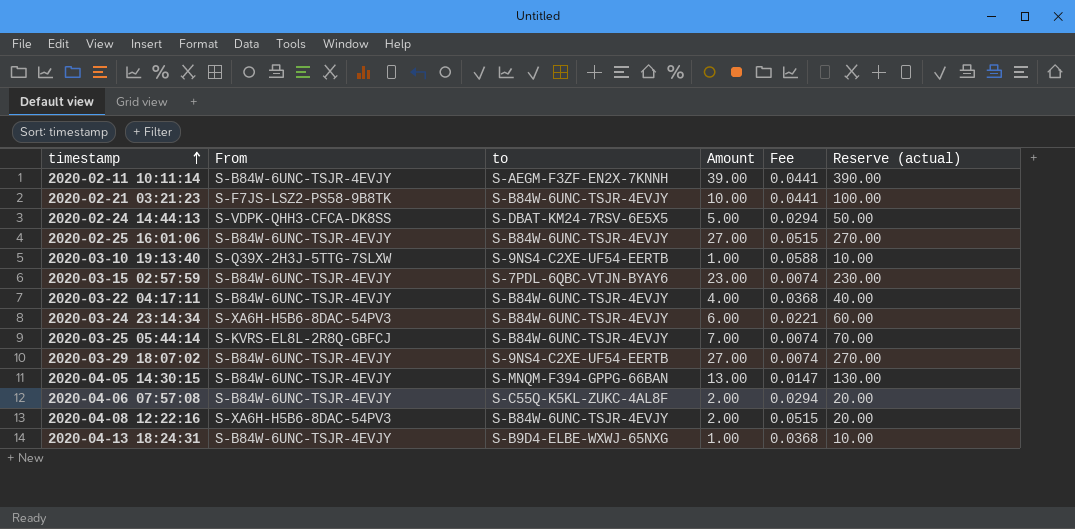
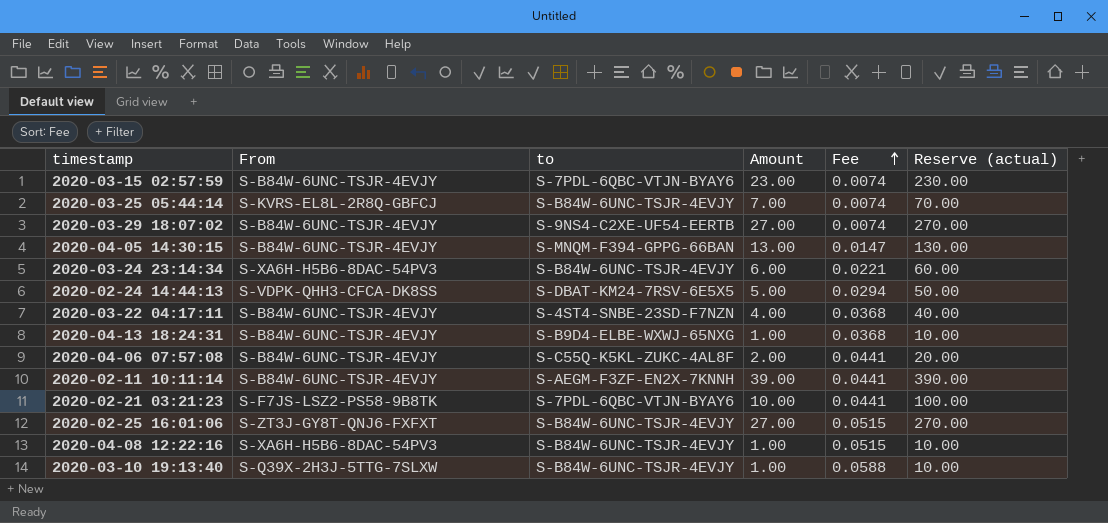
row order: timestamp ascending -> Fee ascending
2020-03-22 04:17:11 | to: S-B84W-6UNC-TSJR-4EVJY -> S-4ST4-SNBE-23SD-F7NZN
2020-04-06 07:57:08 | Fee: 0.0294 -> 0.0441
2020-02-21 03:21:23 | to: S-B84W-6UNC-TSJR-4EVJY -> S-7PDL-6QBC-VTJN-BYAY6
2020-02-25 16:01:06 | From: S-B84W-6UNC-TSJR-4EVJY -> S-ZT3J-GY8T-QNJ6-FXFXT
2020-04-08 12:22:16 | Amount: 2.00 -> 1.00
2020-04-08 12:22:16 | Reserve (actual): 20.00 -> 10.00
2020-03-10 19:13:40 | to: S-9NS4-C2XE-UF54-EERTB -> S-B84W-6UNC-TSJR-4EVJY

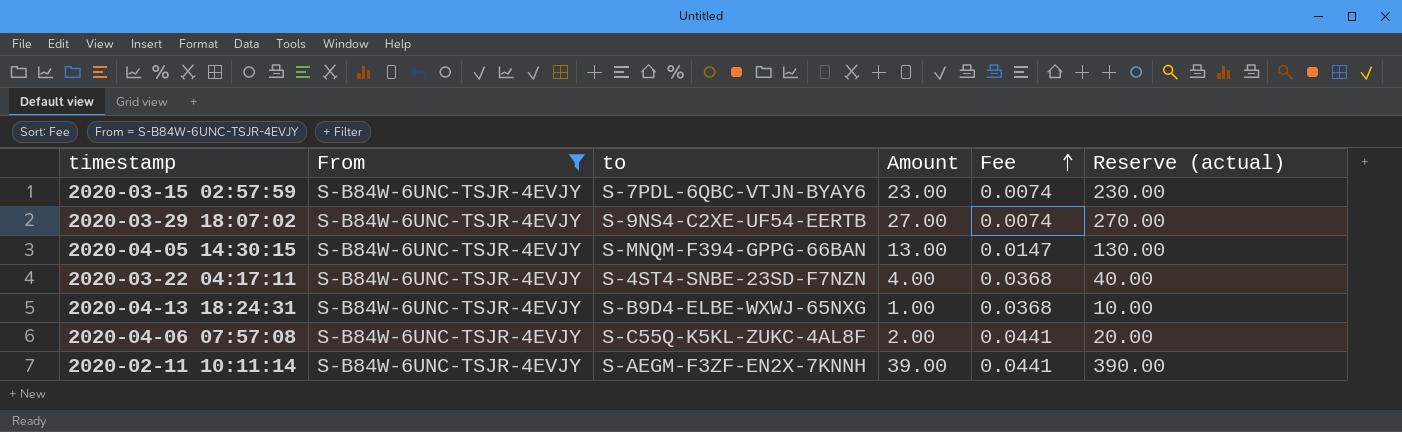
filter: none -> From = S-B84W-6UNC-TSJR-4EVJY

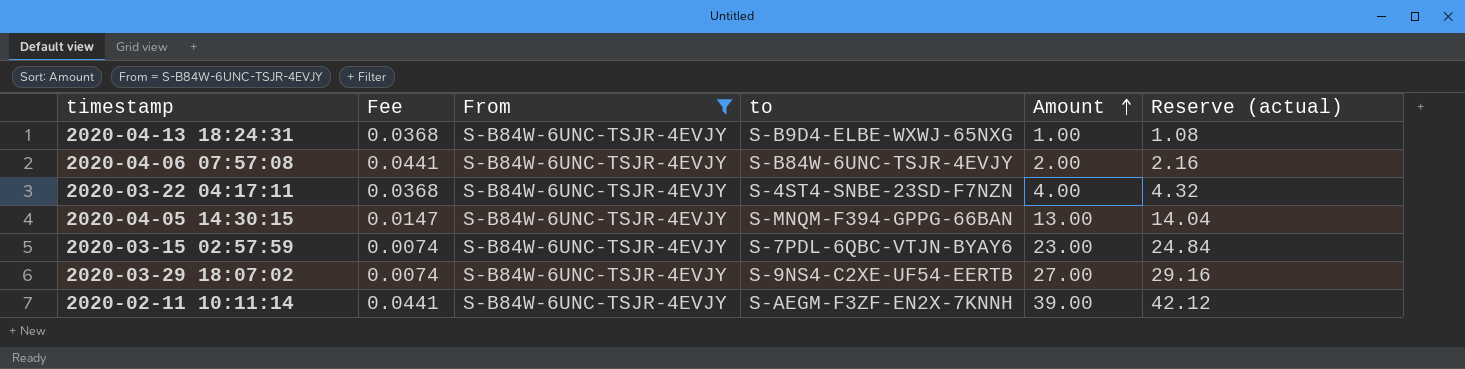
row order: Fee ascending -> Amount ascending
column Fee | position: 5 -> 2
column Reserve (actual) | formula: [Amount] * 10 -> [Amount] * 1.08
2020-04-06 07:57:08 | to: S-C55Q-K5KL-ZUKC-4AL8F -> S-B84W-6UNC-TSJR-4EVJY

